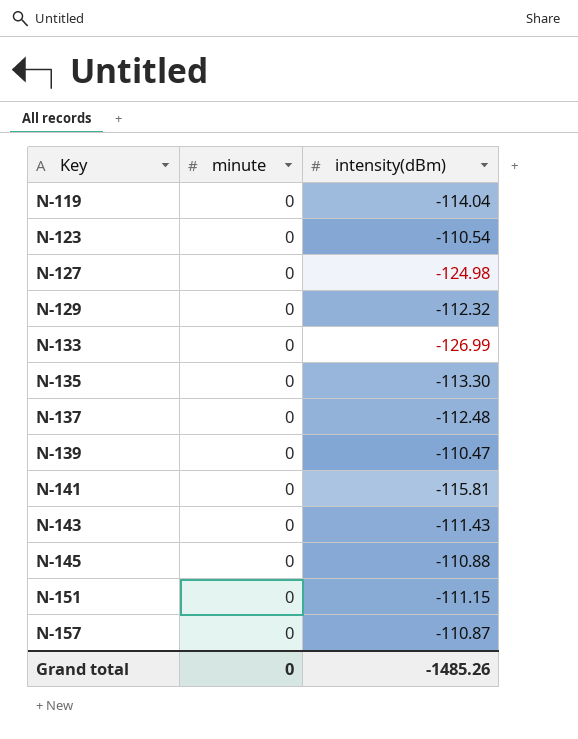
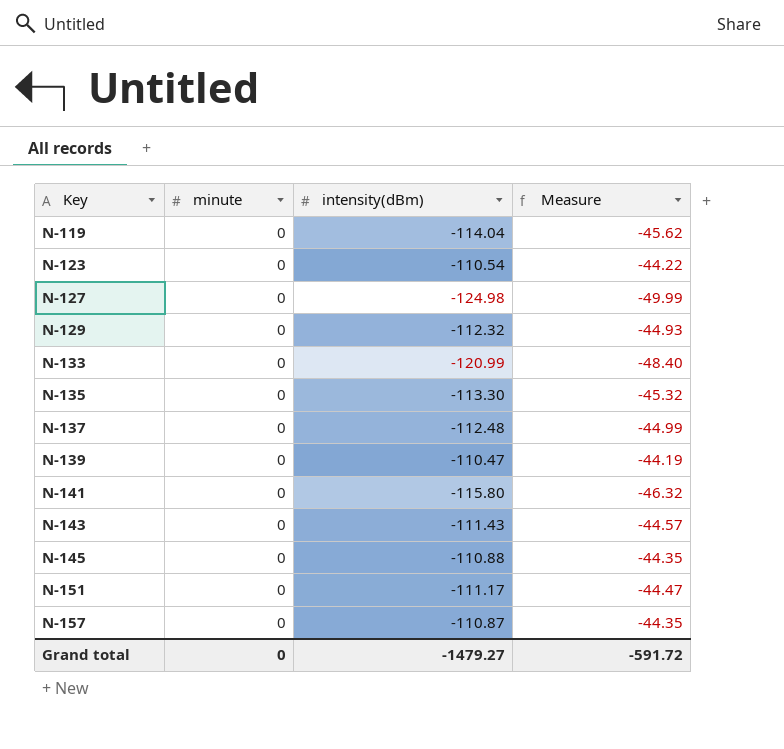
column Measure | formula: none -> [intensity(dBm)] * 0.4
N-133 | intensity(dBm): -126.99 -> -120.99
N-141 | intensity(dBm): -115.81 -> -115.80
N-151 | intensity(dBm): -111.15 -> -111.17
Grand total | intensity(dBm): -1485.26 -> -1479.27

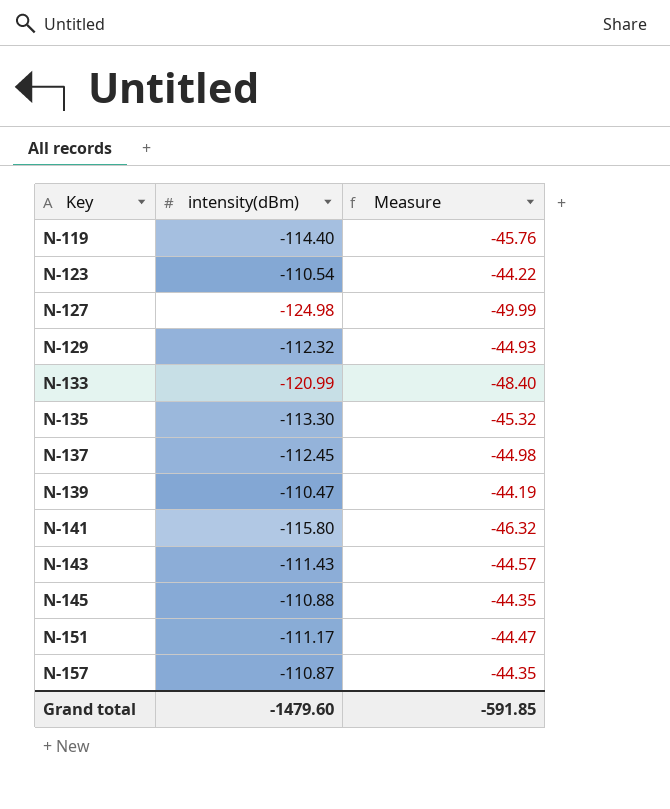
column minute | position: 2 -> none
N-119 | intensity(dBm): -114.04 -> -114.40
N-119 | Measure: -45.62 -> -45.76
N-137 | intensity(dBm): -112.48 -> -112.45
N-137 | Measure: -44.99 -> -44.98
Grand total | intensity(dBm): -1479.27 -> -1479.60
Grand total | Measure: -591.72 -> -591.85

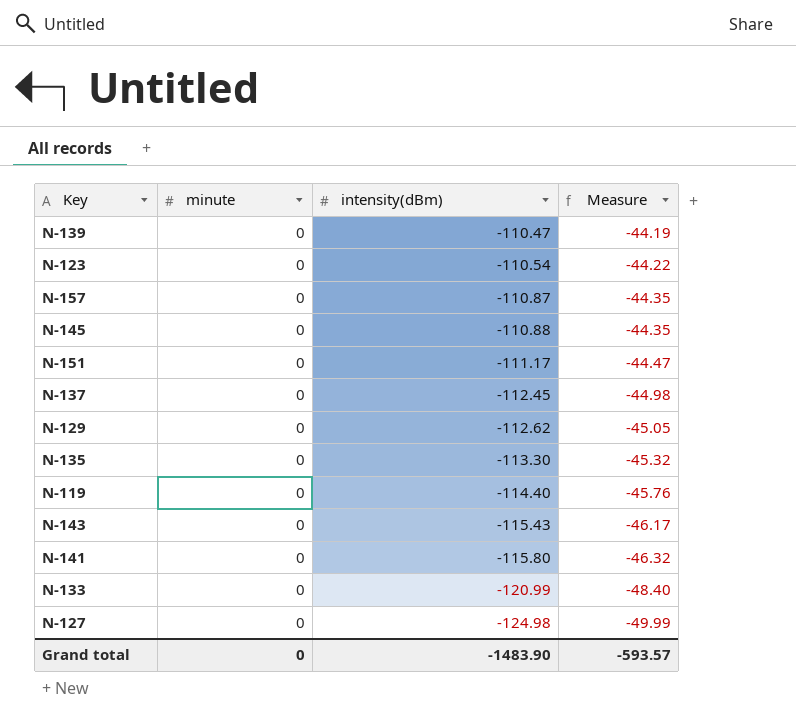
row order: Key ascending -> intensity(dBm) descending
column minute | position: none -> 2
N-129 | intensity(dBm): -112.32 -> -112.62
N-129 | Measure: -44.93 -> -45.05
N-143 | intensity(dBm): -111.43 -> -115.43
N-143 | Measure: -44.57 -> -46.17
Grand total | intensity(dBm): -1479.60 -> -1483.90
Grand total | Measure: -591.85 -> -593.57

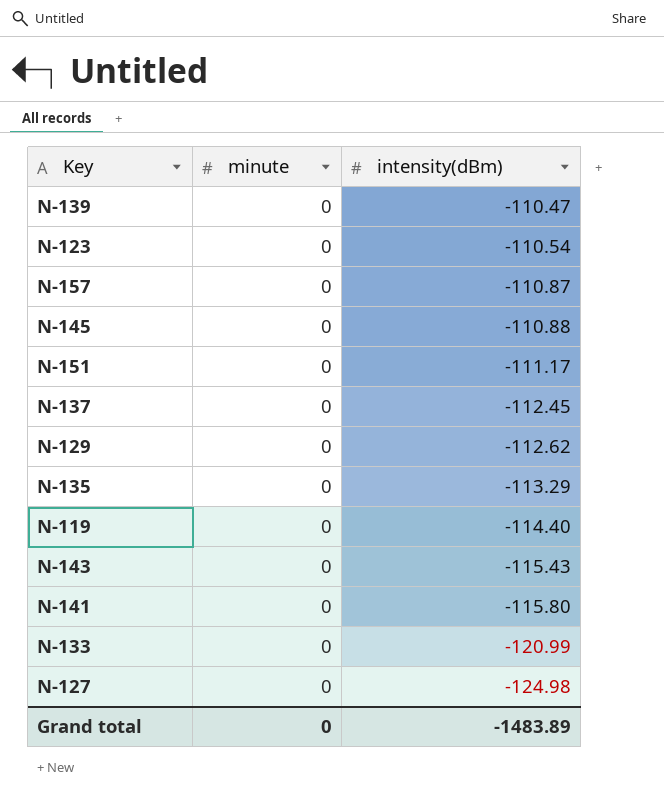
column Measure | formula: [intensity(dBm)] * 0.4 -> none
N-135 | intensity(dBm): -113.30 -> -113.29
Grand total | intensity(dBm): -1483.90 -> -1483.89

